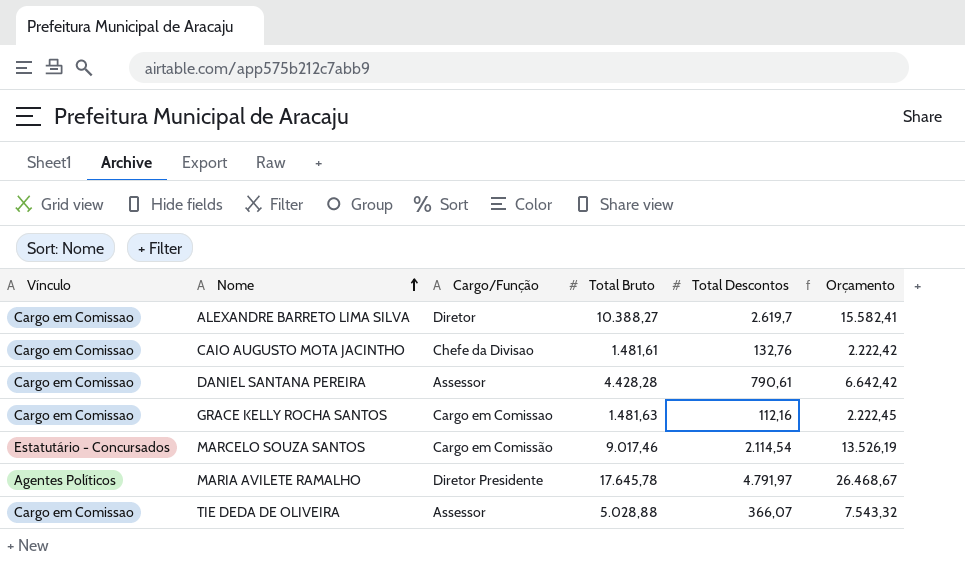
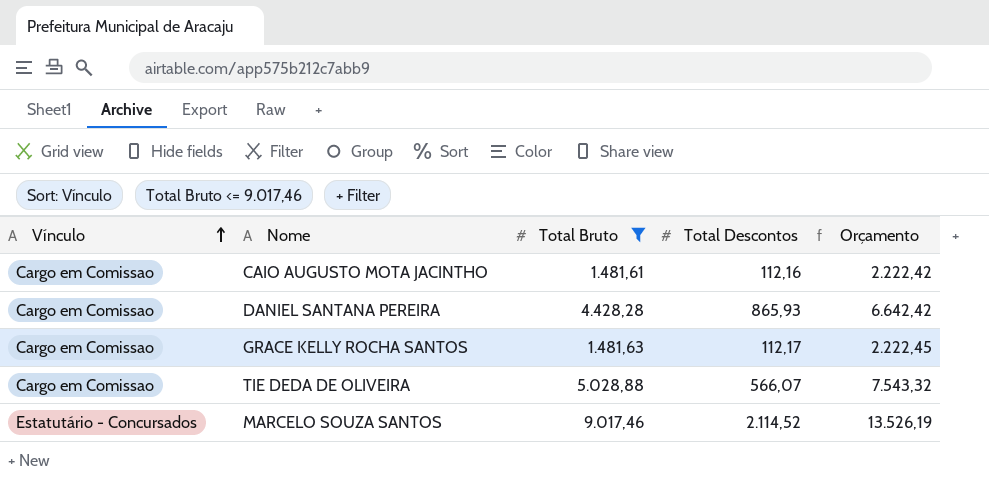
filter: none -> Total Bruto <= 9.017,46
row order: Nome ascending -> Vínculo ascending
column Cargo/Função | position: 3 -> none
CAIO AUGUSTO MOTA JACINTHO | Total Descontos: 132,76 -> 112,16
DANIEL SANTANA PEREIRA | Total Descontos: 790,61 -> 865,93
GRACE KELLY ROCHA SANTOS | Total Descontos: 112,16 -> 112,17
TIE DEDA DE OLIVEIRA | Total Descontos: 366,07 -> 566,07
MARCELO SOUZA SANTOS | Total Descontos: 2.114,54 -> 2.114,52

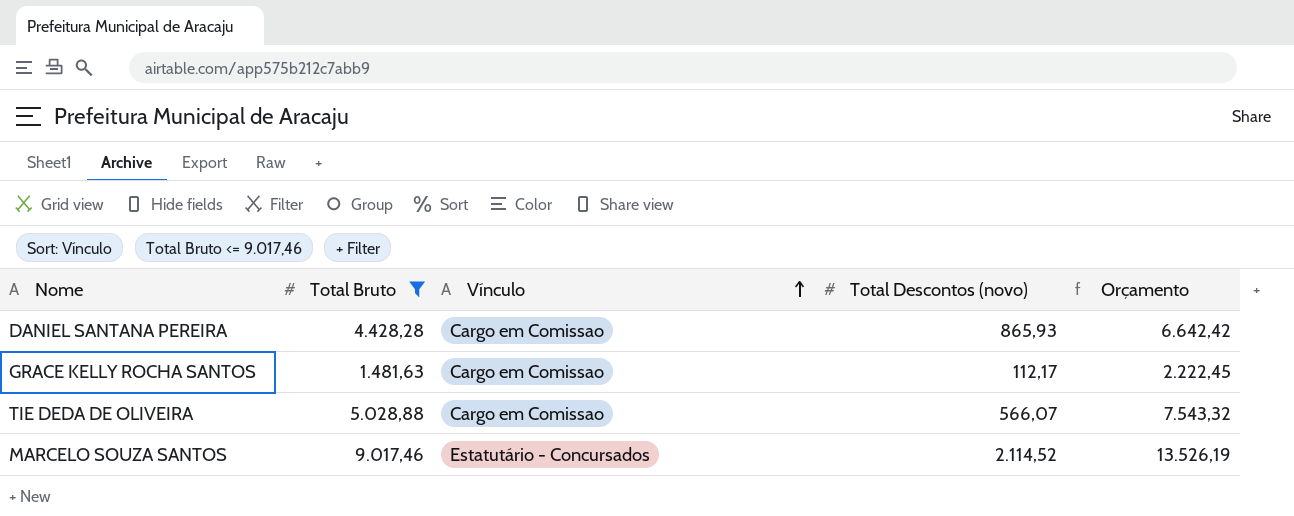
column Vínculo | position: 1 -> 3
column name: Total Descontos -> Total Descontos (novo)
row CAIO AUGUSTO MOTA JACINTHO: Cargo em Comissao | 1.481,61 | 112,16 | 2.222,42 -> none

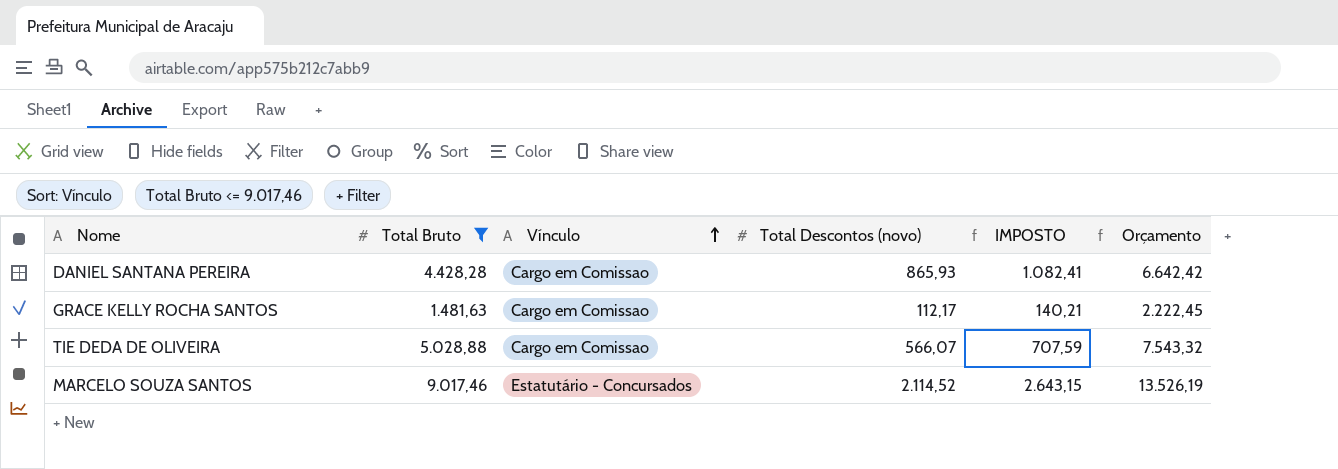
column IMPOSTO | formula: none -> [Total Descontos (novo)] * 1,25

